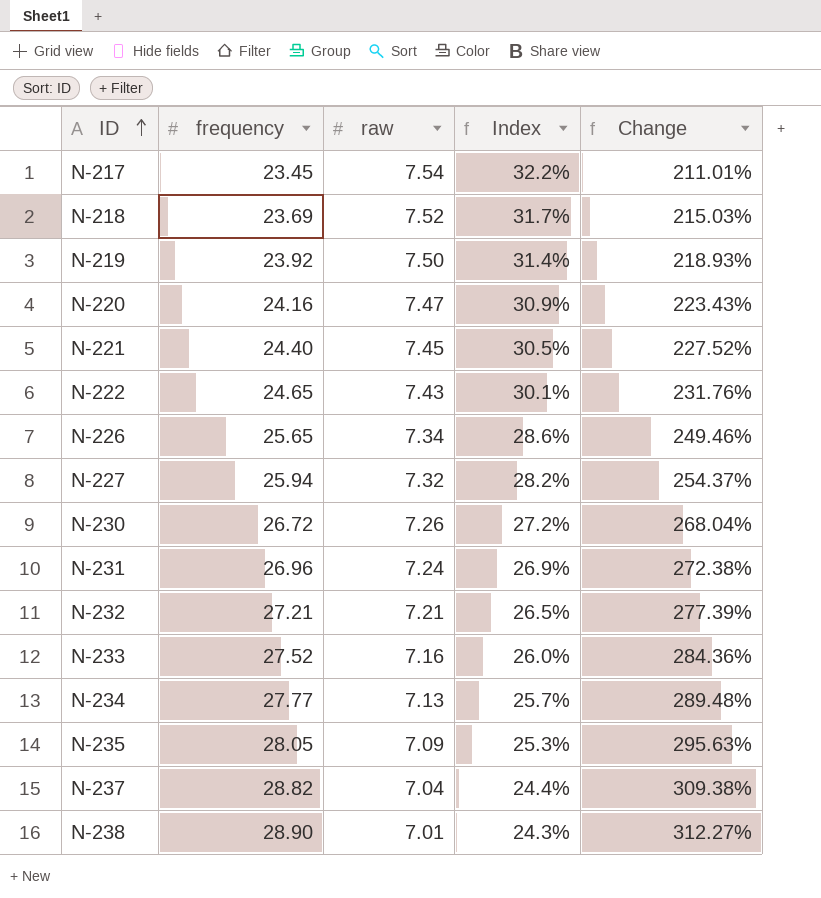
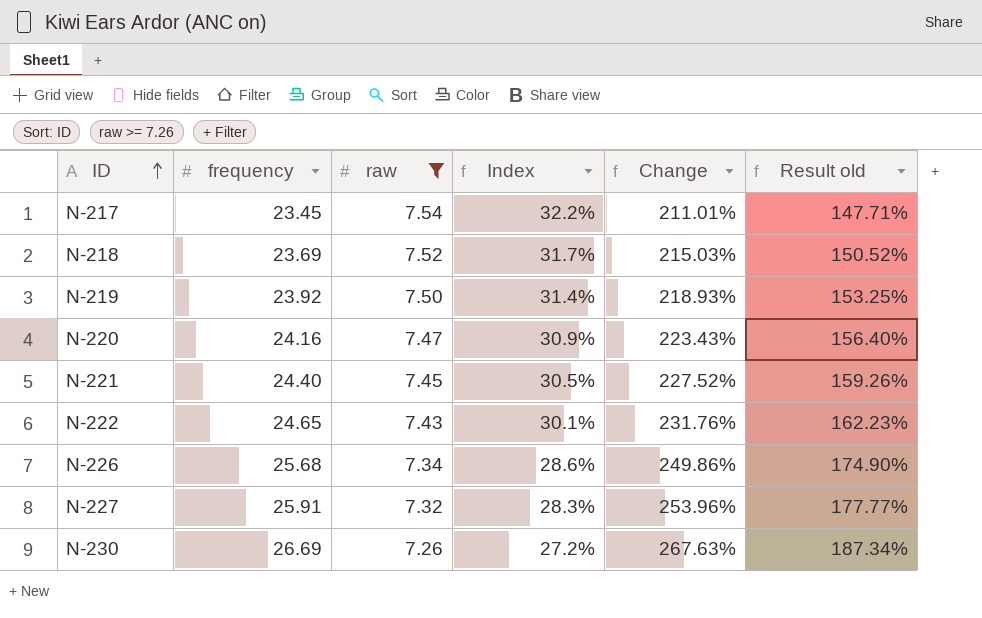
filter: none -> raw >= 7.26
column Result old | formula: none -> [Change] * 0.7
N-226 | frequency: 25.65 -> 25.68
N-226 | Change: 249.46% -> 249.86%
N-227 | frequency: 25.94 -> 25.91
N-227 | Index: 28.2% -> 28.3%
N-227 | Change: 254.37% -> 253.96%
N-230 | frequency: 26.72 -> 26.69
N-230 | Change: 268.04% -> 267.63%

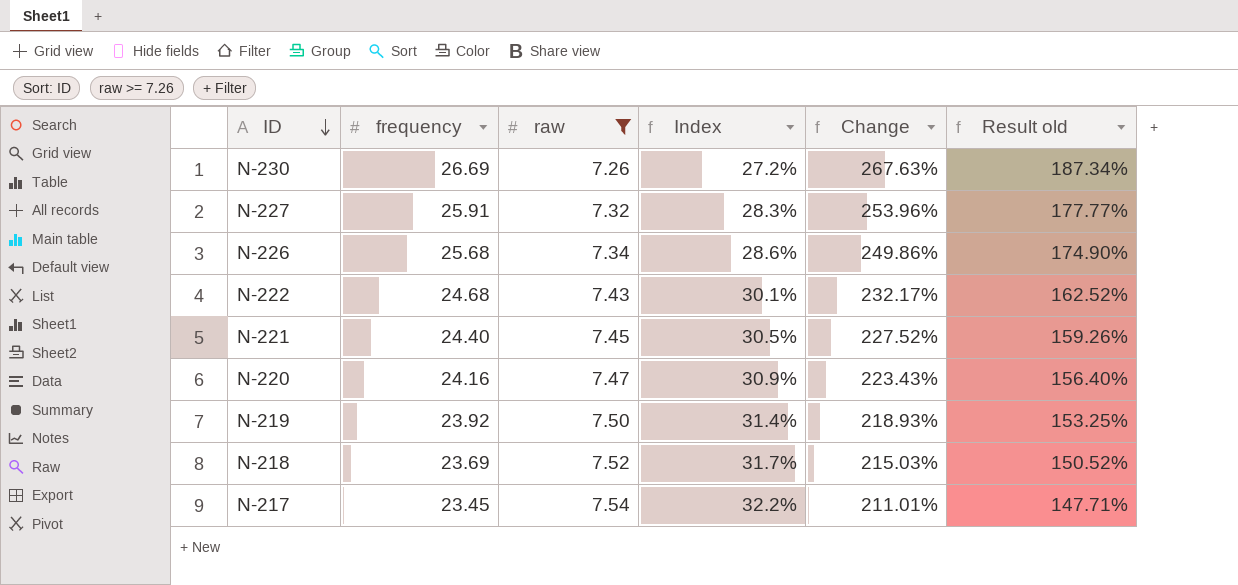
row order: ID ascending -> ID descending
N-222 | frequency: 24.65 -> 24.68
N-222 | Change: 231.76% -> 232.17%
N-222 | Result old: 162.23% -> 162.52%

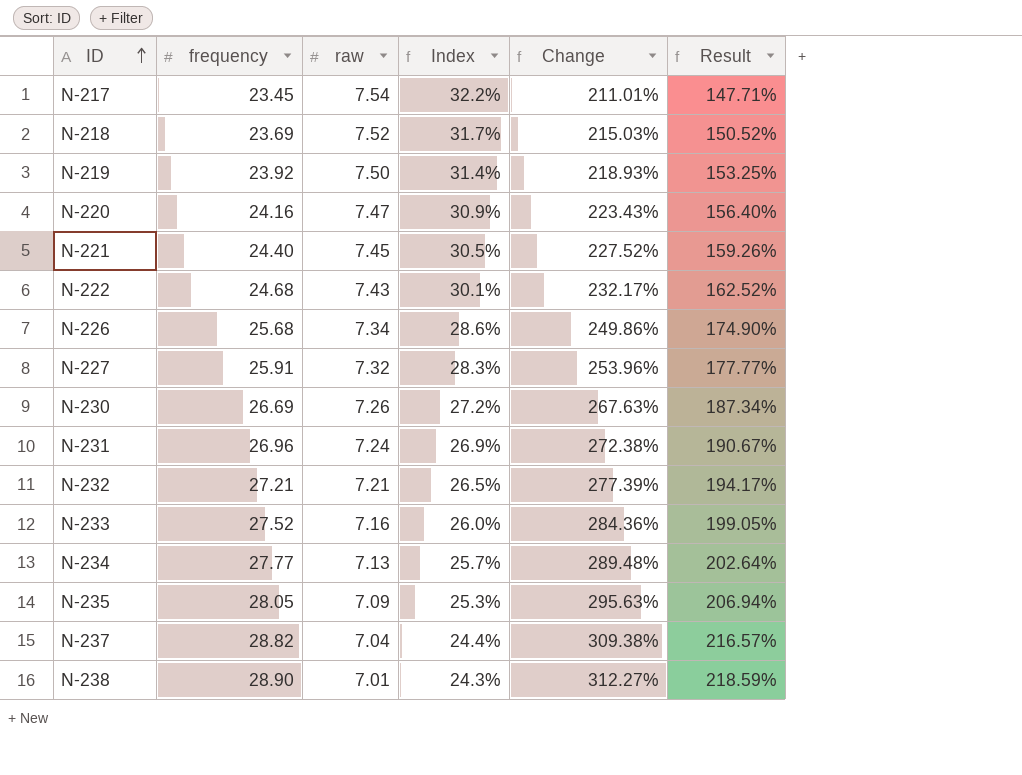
filter: raw >= 7.26 -> none
row order: ID descending -> ID ascending
column name: Result old -> Result

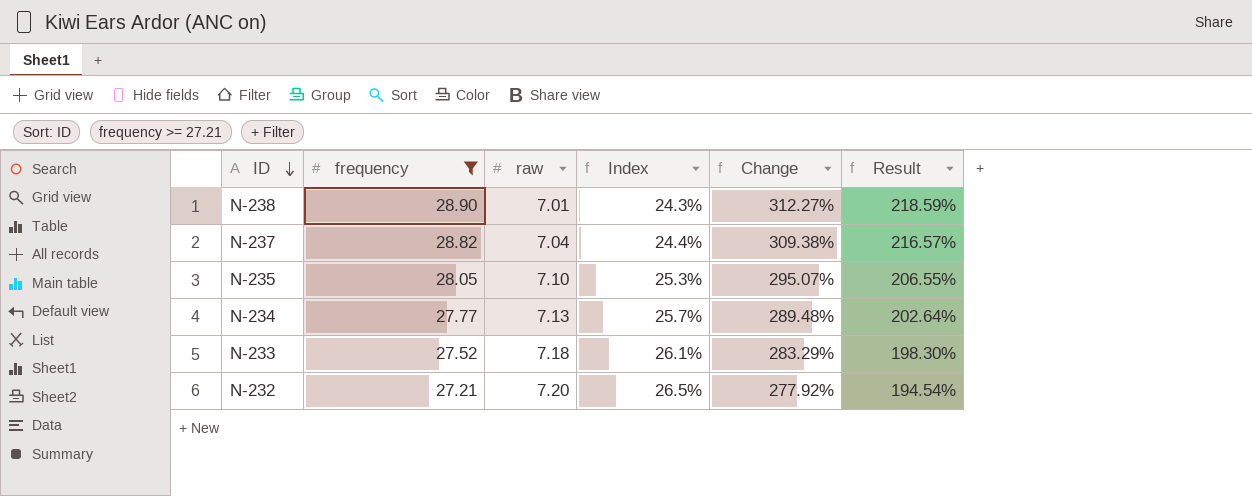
filter: none -> frequency >= 27.21
row order: ID ascending -> ID descending
N-235 | raw: 7.09 -> 7.10
N-235 | Change: 295.63% -> 295.07%
N-235 | Result: 206.94% -> 206.55%
N-233 | raw: 7.16 -> 7.18
N-233 | Index: 26.0% -> 26.1%
N-233 | Change: 284.36% -> 283.29%
N-233 | Result: 199.05% -> 198.30%
N-232 | raw: 7.21 -> 7.20
N-232 | Change: 277.39% -> 277.92%
N-232 | Result: 194.17% -> 194.54%

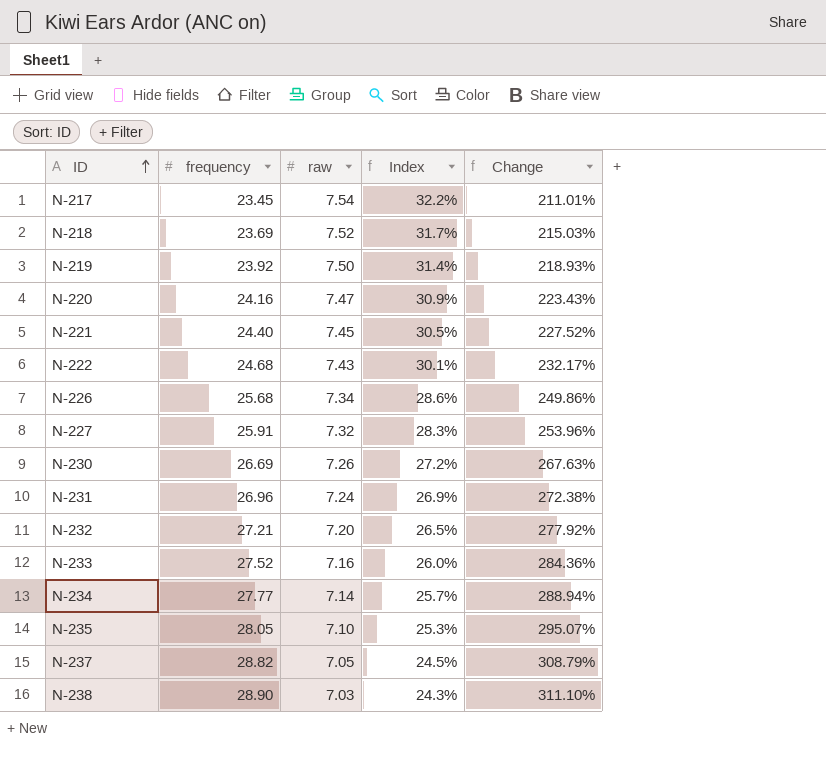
filter: frequency >= 27.21 -> none
row order: ID descending -> ID ascending
column Result | formula: [Change] * 0.7 -> none
N-233 | raw: 7.18 -> 7.16
N-233 | Index: 26.1% -> 26.0%
N-233 | Change: 283.29% -> 284.36%
N-234 | raw: 7.13 -> 7.14
N-234 | Change: 289.48% -> 288.94%
N-237 | raw: 7.04 -> 7.05
N-237 | Index: 24.4% -> 24.5%
N-237 | Change: 309.38% -> 308.79%
N-238 | raw: 7.01 -> 7.03
N-238 | Change: 312.27% -> 311.10%

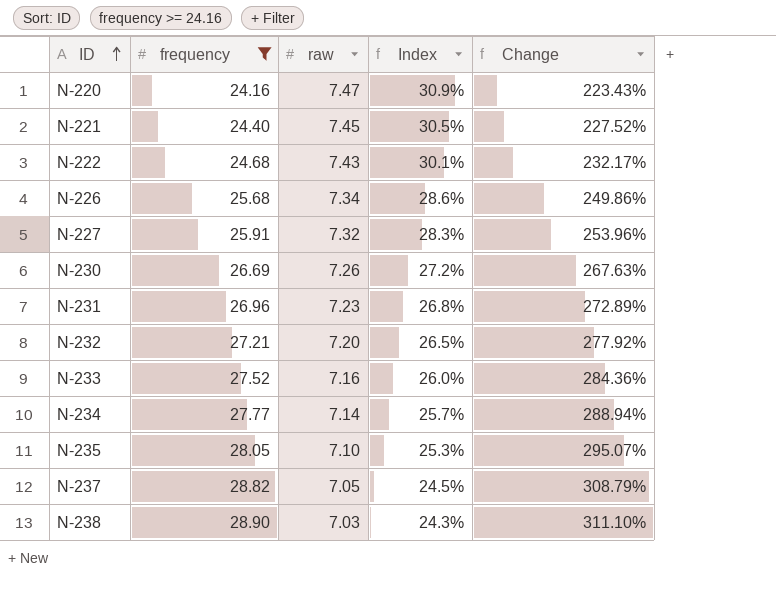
filter: none -> frequency >= 24.16
N-231 | raw: 7.24 -> 7.23
N-231 | Index: 26.9% -> 26.8%
N-231 | Change: 272.38% -> 272.89%

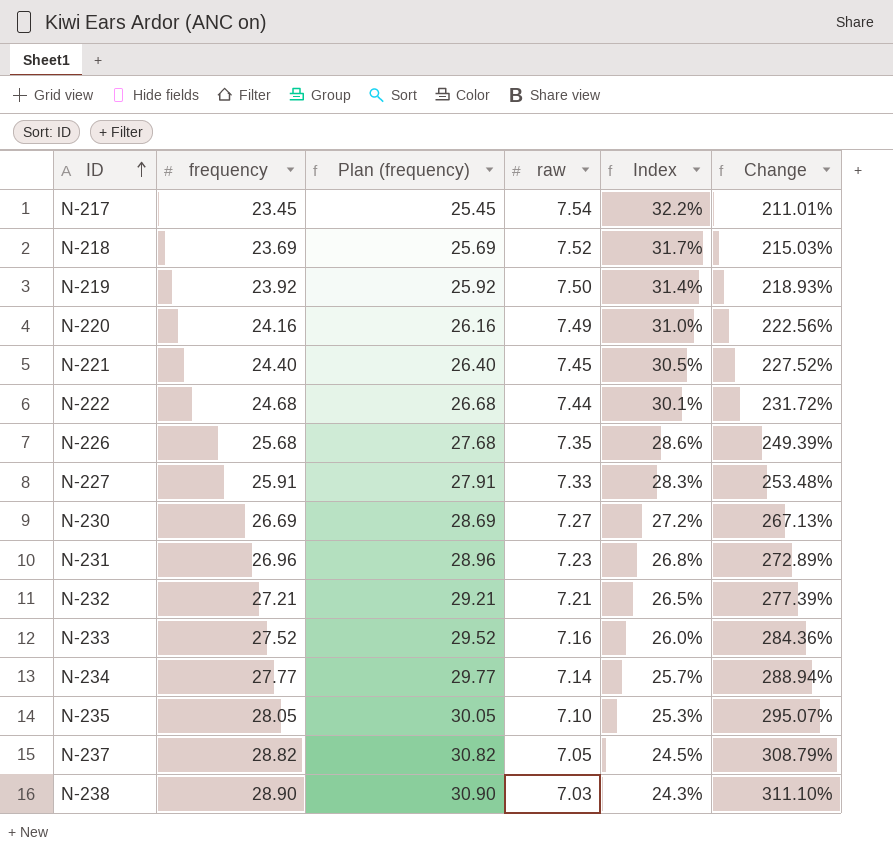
filter: frequency >= 24.16 -> none
column Plan (frequency) | formula: none -> [frequency] + 2
N-220 | raw: 7.47 -> 7.49
N-220 | Index: 30.9% -> 31.0%
N-220 | Change: 223.43% -> 222.56%
N-222 | raw: 7.43 -> 7.44
N-222 | Change: 232.17% -> 231.72%
N-226 | raw: 7.34 -> 7.35
N-226 | Change: 249.86% -> 249.39%
N-227 | raw: 7.32 -> 7.33
N-227 | Change: 253.96% -> 253.48%
N-230 | raw: 7.26 -> 7.27
N-230 | Change: 267.63% -> 267.13%
N-232 | raw: 7.20 -> 7.21
N-232 | Change: 277.92% -> 277.39%

